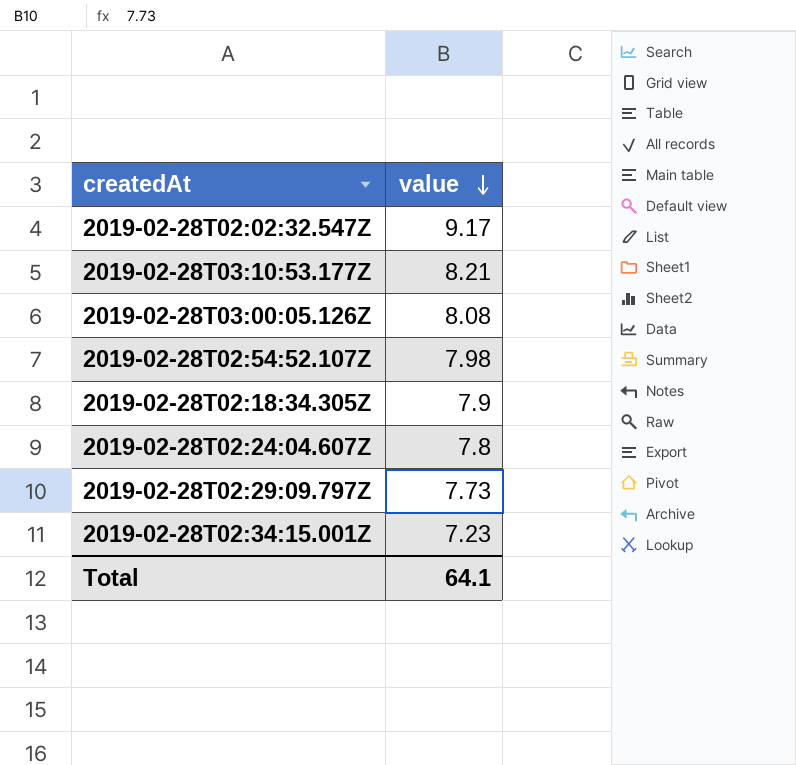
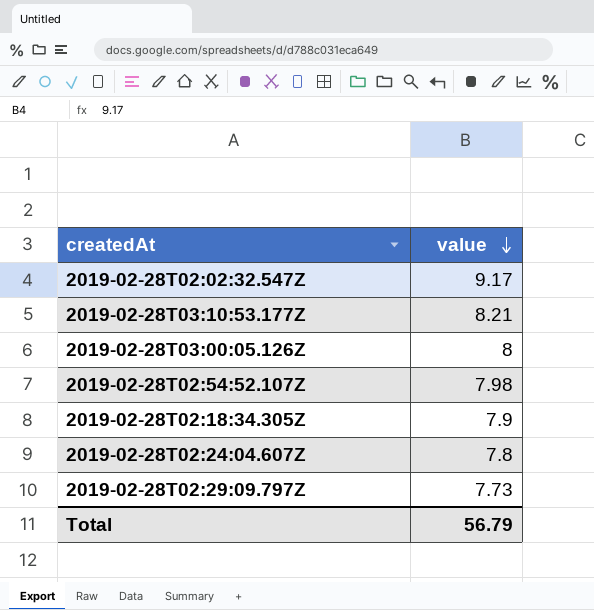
row 2019-02-28T02:34:15.001Z: 7.23 -> none
2019-02-28T03:00:05.126Z | value: 8.08 -> 8
Total | value: 64.1 -> 56.79

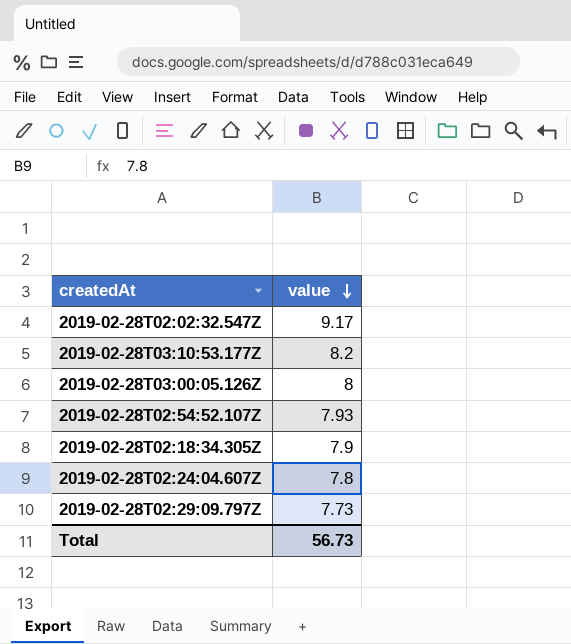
2019-02-28T03:10:53.177Z | value: 8.21 -> 8.2
2019-02-28T02:54:52.107Z | value: 7.98 -> 7.93
Total | value: 56.79 -> 56.73

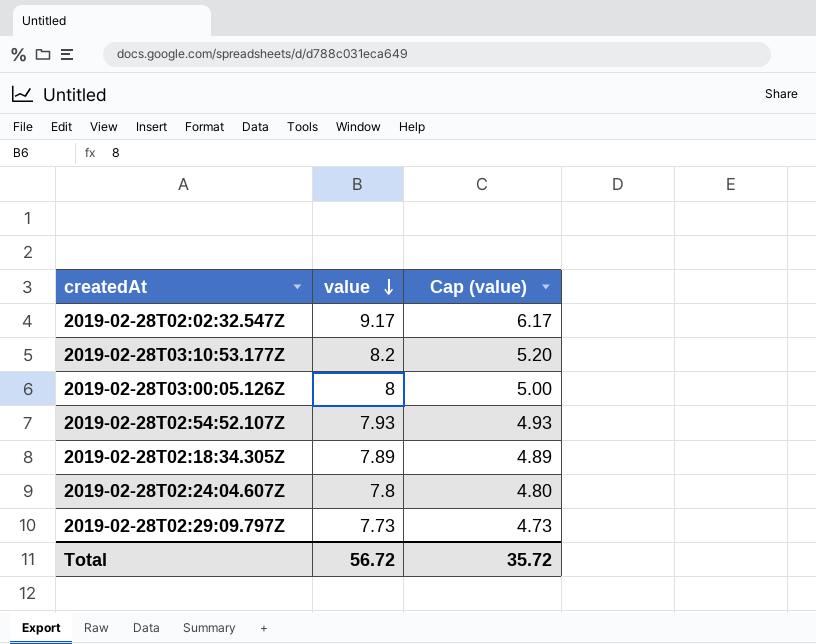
column Cap (value) | formula: none -> [value] - 3
2019-02-28T02:18:34.305Z | value: 7.9 -> 7.89
Total | value: 56.73 -> 56.72

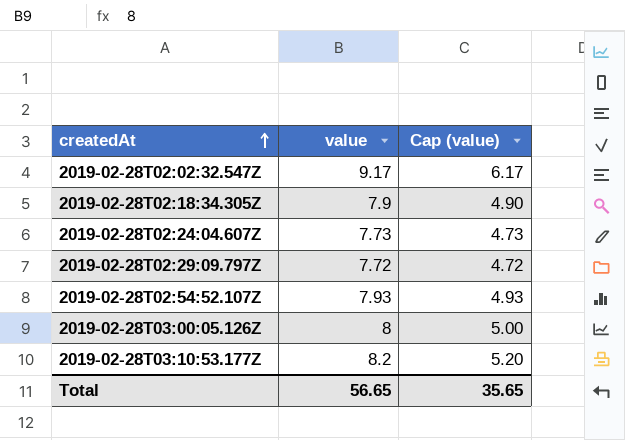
row order: value descending -> createdAt ascending
2019-02-28T02:18:34.305Z | value: 7.89 -> 7.9
2019-02-28T02:18:34.305Z | Cap (value): 4.89 -> 4.90
2019-02-28T02:24:04.607Z | value: 7.8 -> 7.73
2019-02-28T02:24:04.607Z | Cap (value): 4.80 -> 4.73
2019-02-28T02:29:09.797Z | value: 7.73 -> 7.72
2019-02-28T02:29:09.797Z | Cap (value): 4.73 -> 4.72
Total | value: 56.72 -> 56.65
Total | Cap (value): 35.72 -> 35.65

